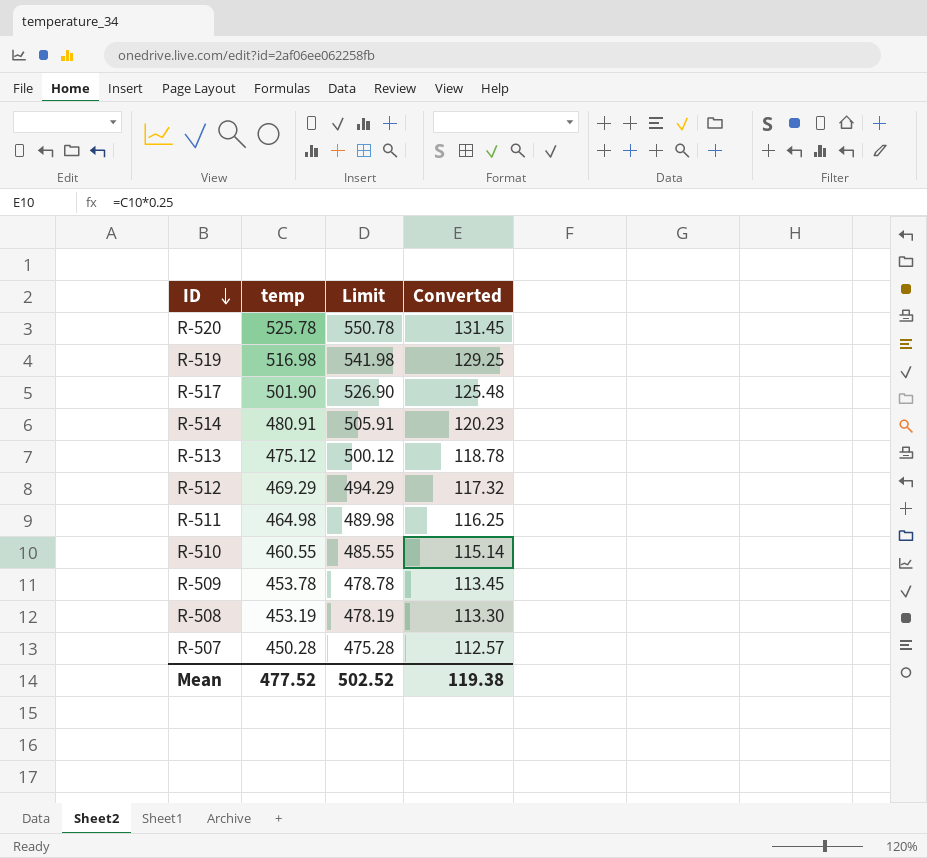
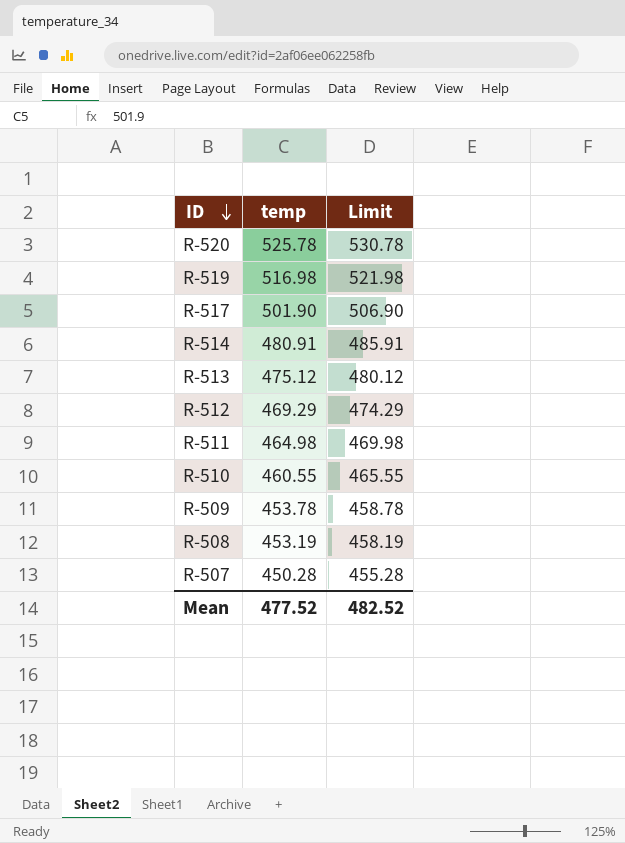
column Converted | formula: [temp] * 0.25 -> none
column Limit | formula: [temp] + 25 -> [temp] + 5
Mean | Limit: 502.52 -> 482.52

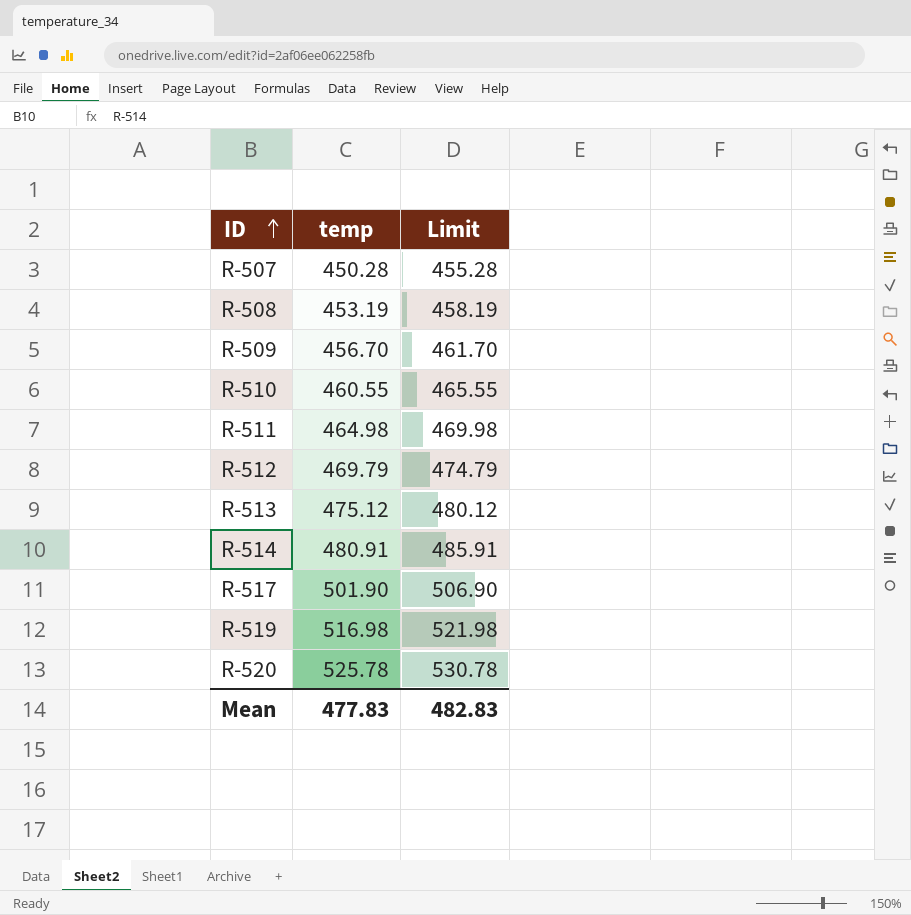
row order: ID descending -> ID ascending
R-509 | temp: 453.78 -> 456.70
R-509 | Limit: 458.78 -> 461.70
R-512 | temp: 469.29 -> 469.79
R-512 | Limit: 474.29 -> 474.79
Mean | temp: 477.52 -> 477.83
Mean | Limit: 482.52 -> 482.83

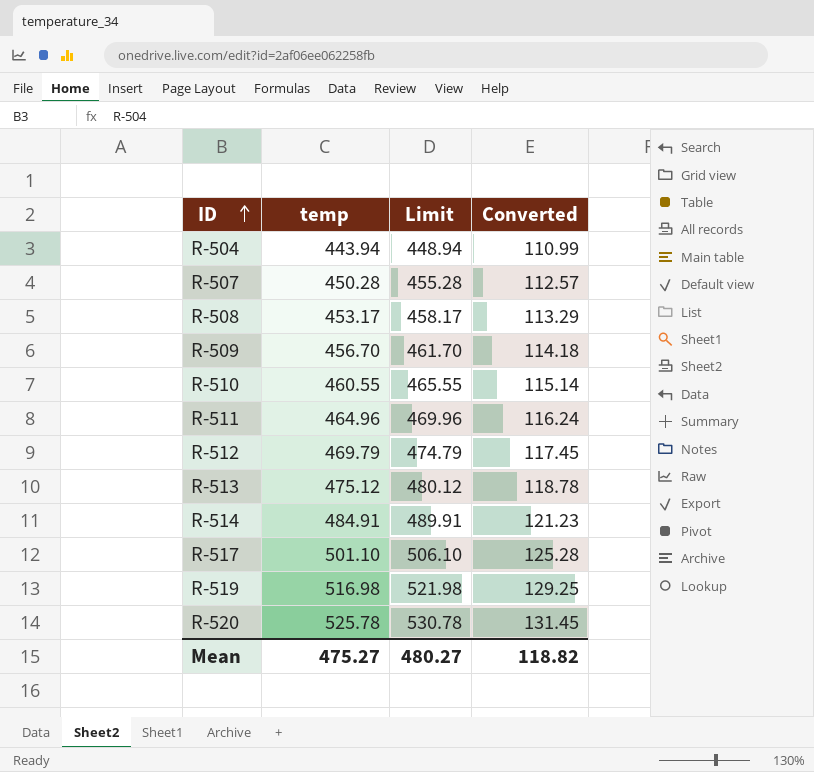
column Converted | formula: none -> [temp] * 0.25
row R-504: none -> 443.94 | 448.94 | 110.99
R-508 | temp: 453.19 -> 453.17
R-508 | Limit: 458.19 -> 458.17
R-511 | temp: 464.98 -> 464.96
R-511 | Limit: 469.98 -> 469.96
R-514 | temp: 480.91 -> 484.91
R-514 | Limit: 485.91 -> 489.91
R-517 | temp: 501.90 -> 501.10
R-517 | Limit: 506.90 -> 506.10
Mean | temp: 477.83 -> 475.27
Mean | Limit: 482.83 -> 480.27

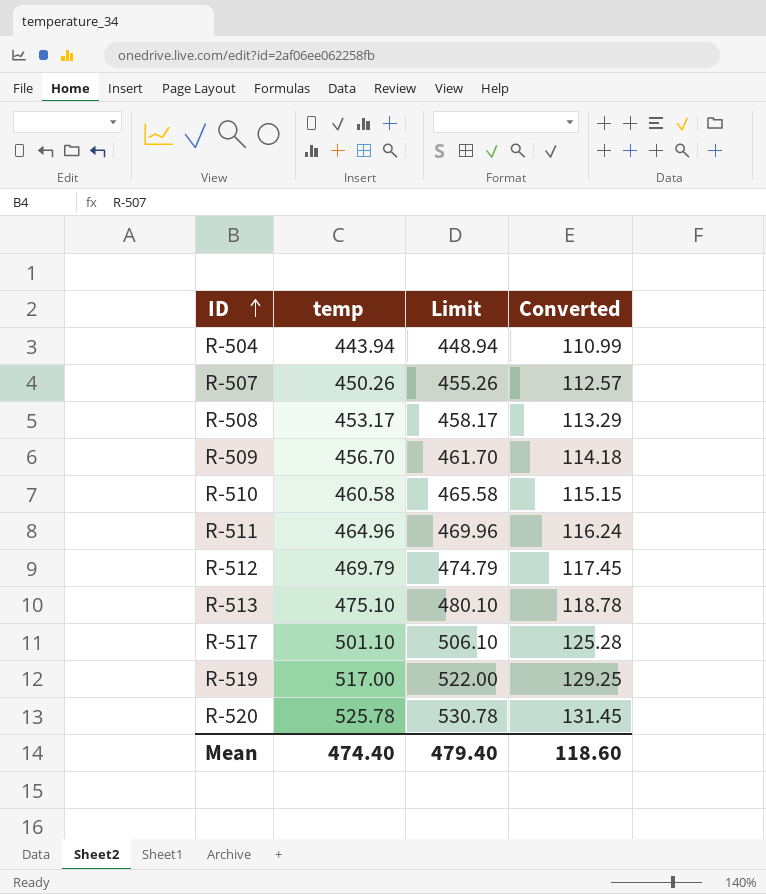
row R-514: 484.91 | 489.91 | 121.23 -> none
R-507 | temp: 450.28 -> 450.26
R-507 | Limit: 455.28 -> 455.26
R-510 | temp: 460.55 -> 460.58
R-510 | Limit: 465.55 -> 465.58
R-510 | Converted: 115.14 -> 115.15
R-513 | temp: 475.12 -> 475.10
R-513 | Limit: 480.12 -> 480.10
R-519 | temp: 516.98 -> 517.00
R-519 | Limit: 521.98 -> 522.00
Mean | temp: 475.27 -> 474.40
Mean | Limit: 480.27 -> 479.40
Mean | Converted: 118.82 -> 118.60

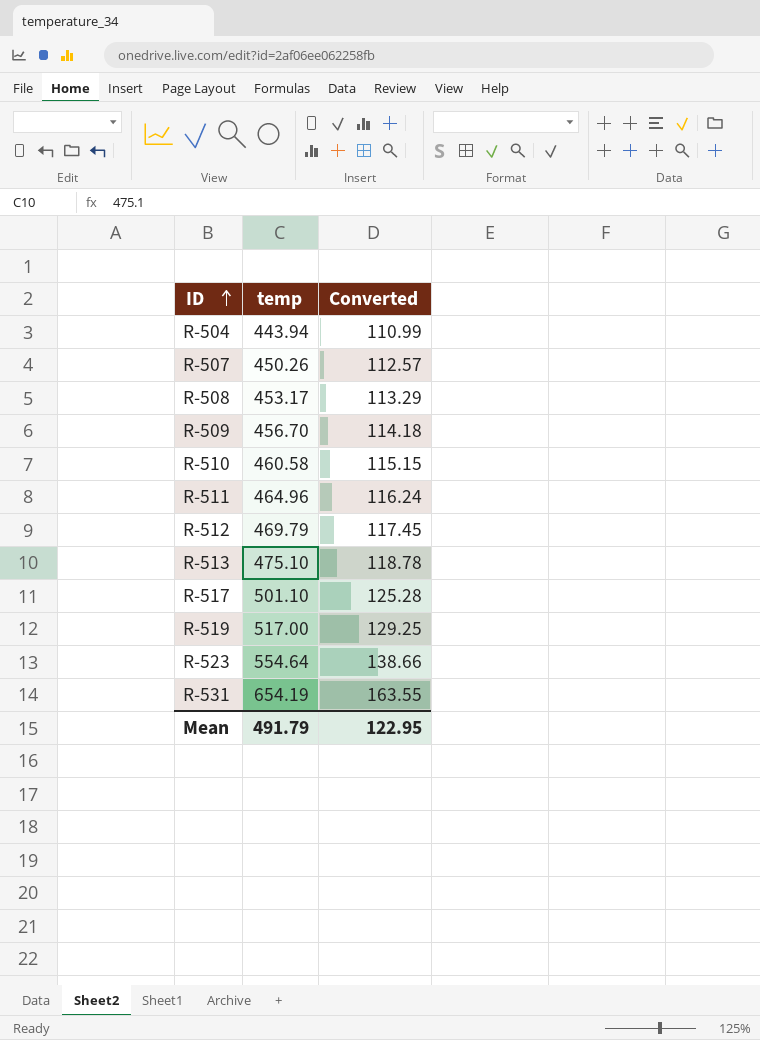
column Limit | formula: [temp] + 5 -> none
row R-520: 525.78 | 530.78 | 131.45 -> none
row R-523: none -> 554.64 | 138.66
row R-531: none -> 654.19 | 163.55
Mean | temp: 474.40 -> 491.79
Mean | Converted: 118.60 -> 122.95

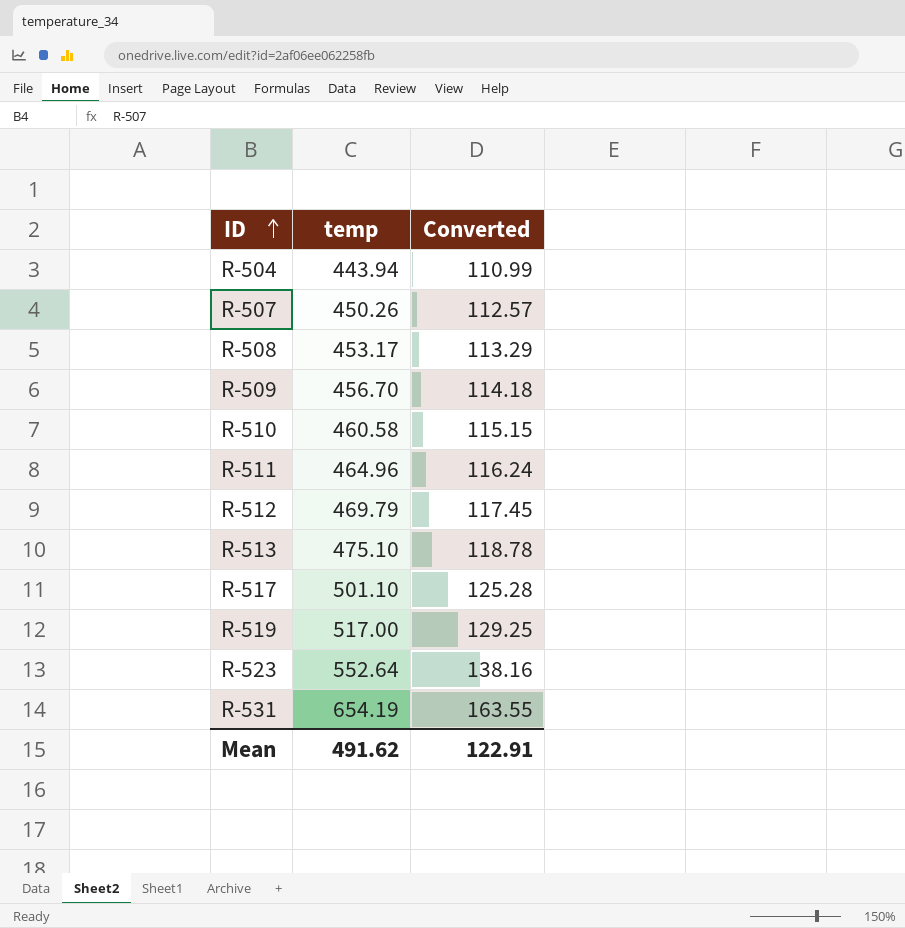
R-523 | temp: 554.64 -> 552.64
R-523 | Converted: 138.66 -> 138.16
Mean | temp: 491.79 -> 491.62
Mean | Converted: 122.95 -> 122.91

